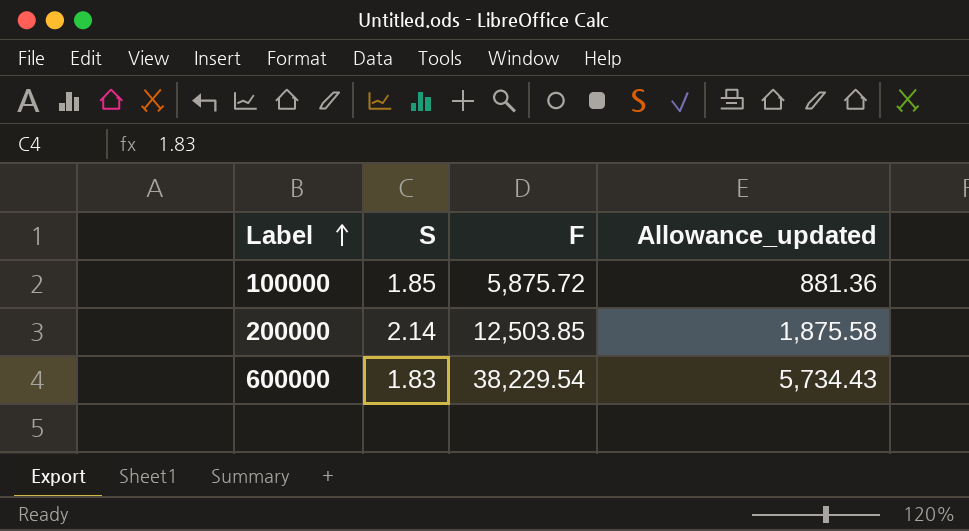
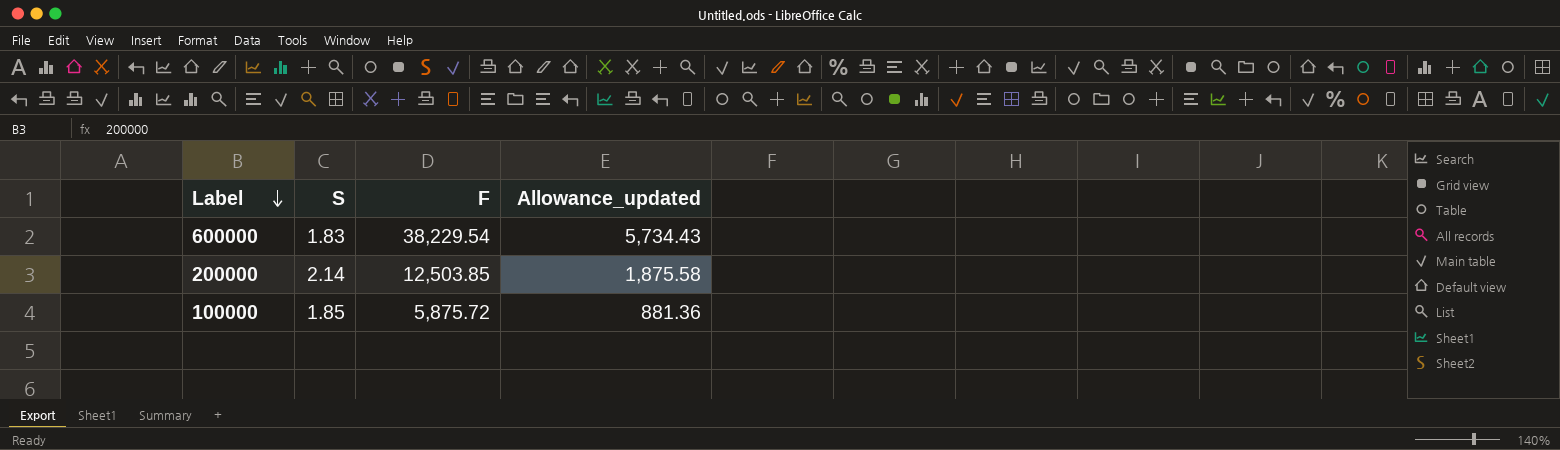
row order: Label ascending -> Label descending

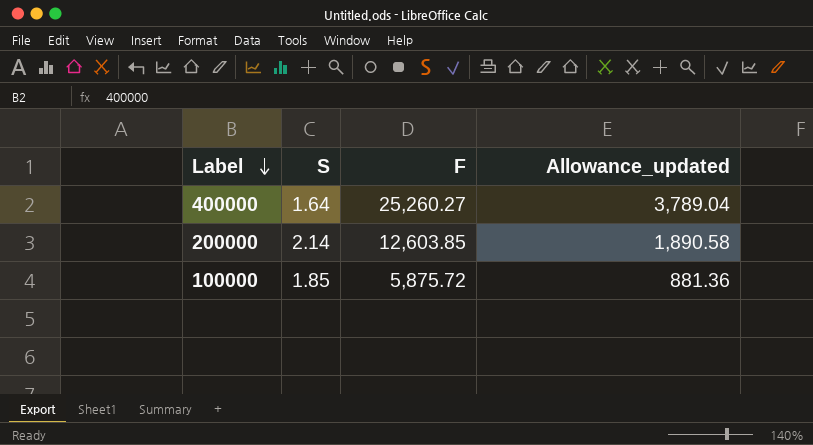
row 600000: 1.83 | 38,229.54 | 5,734.43 -> none
row 400000: none -> 1.64 | 25,260.27 | 3,789.04
200000 | F: 12,503.85 -> 12,603.85
200000 | Allowance_updated: 1,875.58 -> 1,890.58

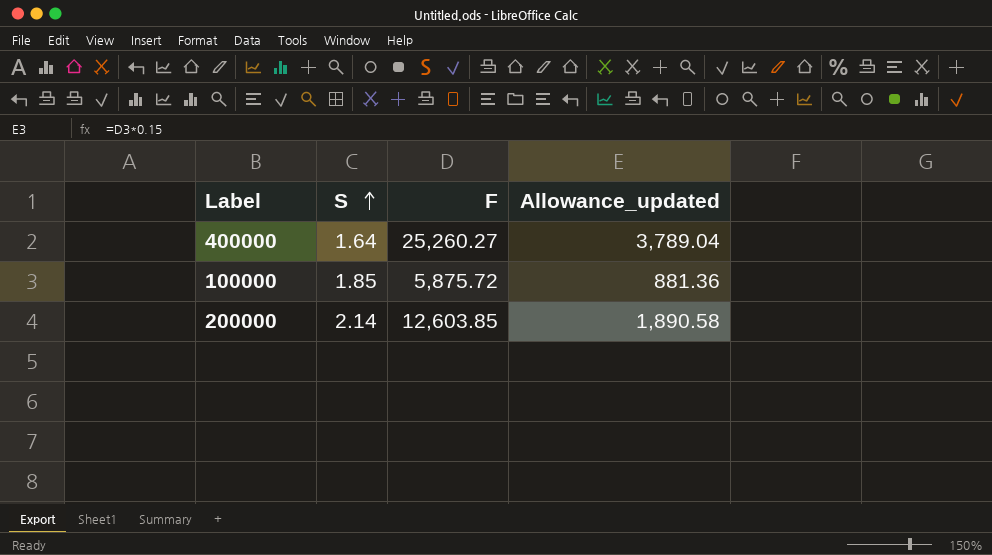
row order: Label descending -> S ascending

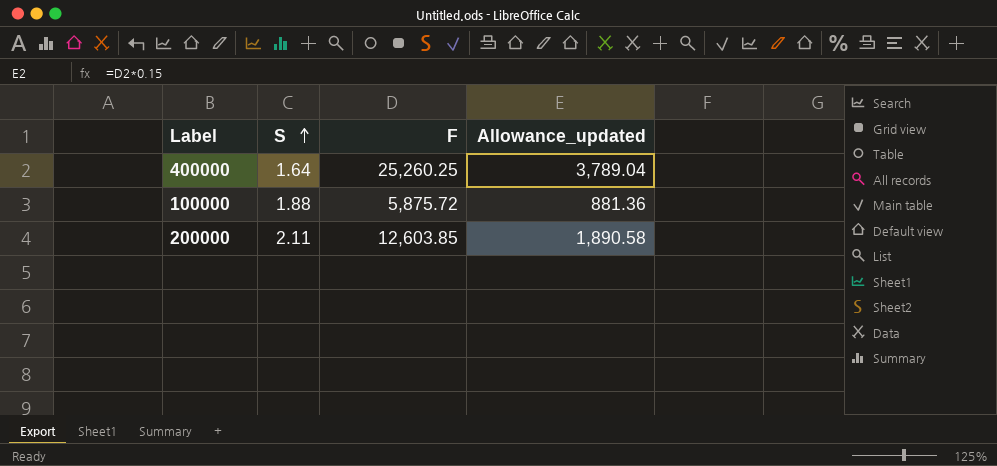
400000 | F: 25,260.27 -> 25,260.25
100000 | S: 1.85 -> 1.88
200000 | S: 2.14 -> 2.11

